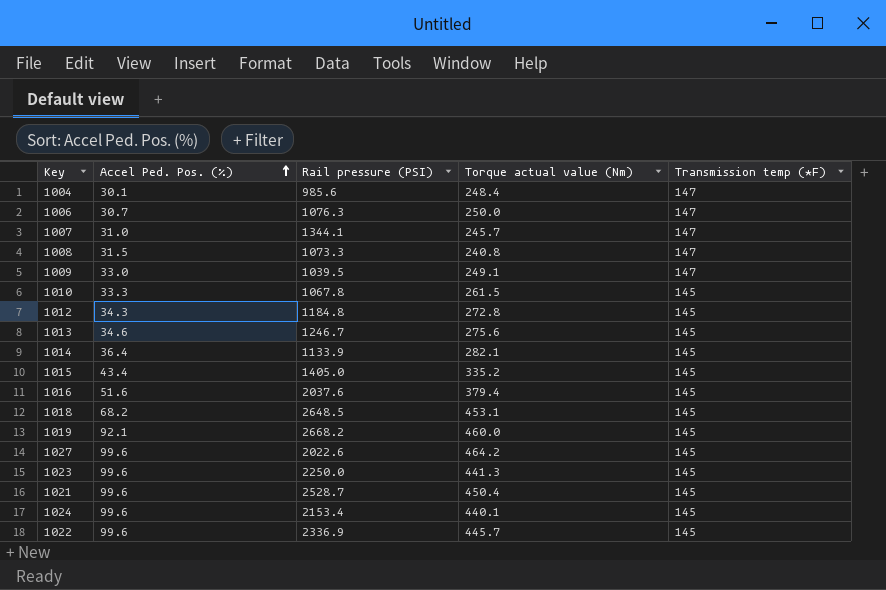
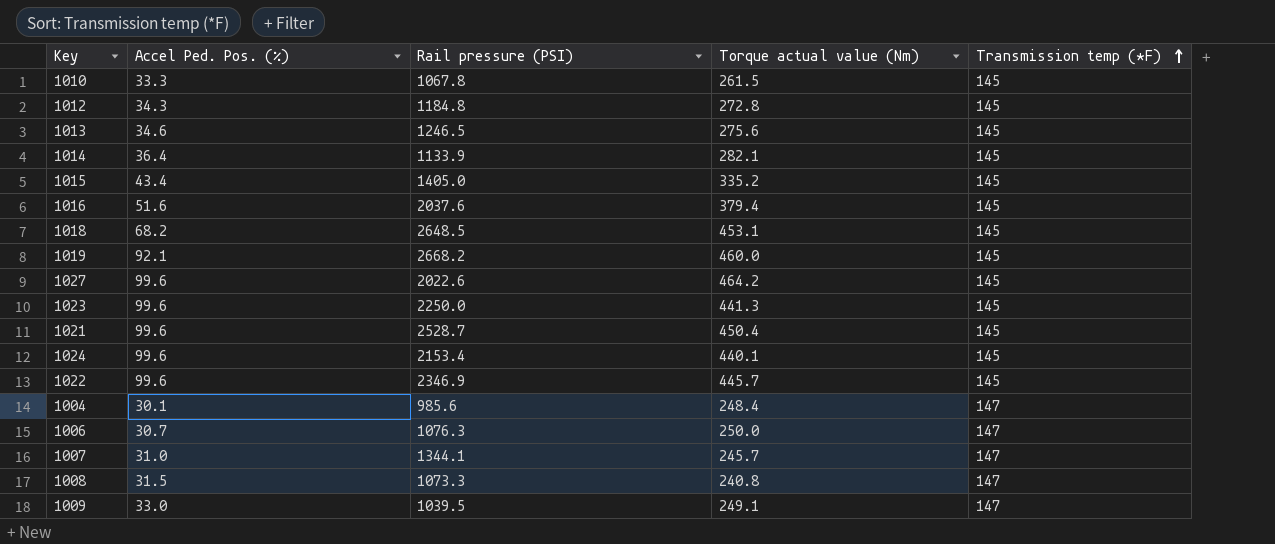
row order: Accel Ped. Pos. (%) ascending -> Transmission temp (*F) ascending
1013 | Rail pressure (PSI): 1246.7 -> 1246.5
1022 | Rail pressure (PSI): 2336.9 -> 2346.9

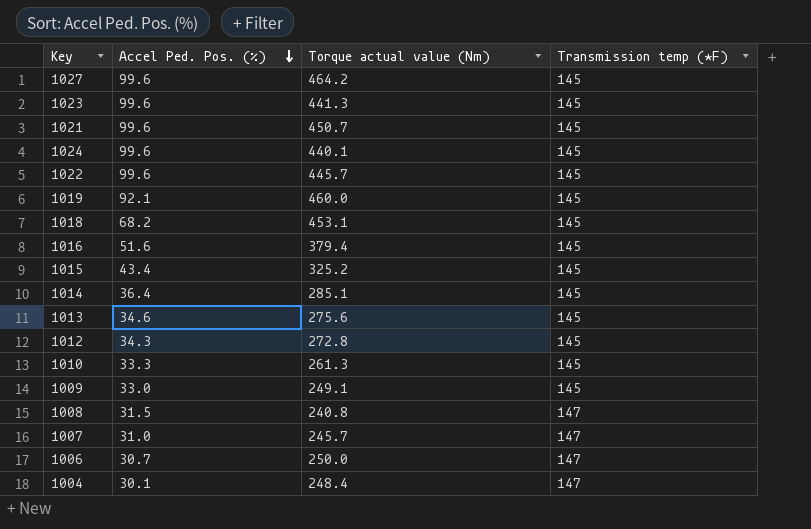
row order: Transmission temp (*F) ascending -> Accel Ped. Pos. (%) descending
column Rail pressure (PSI) | position: 3 -> none
1021 | Torque actual value (Nm): 450.4 -> 450.7
1015 | Torque actual value (Nm): 335.2 -> 325.2
1014 | Torque actual value (Nm): 282.1 -> 285.1
1010 | Torque actual value (Nm): 261.5 -> 261.3
1009 | Transmission temp (*F): 147 -> 145

